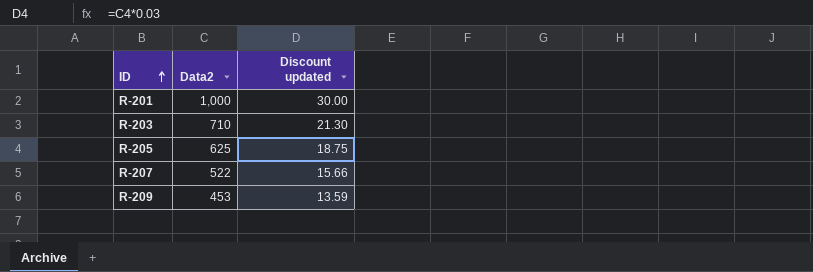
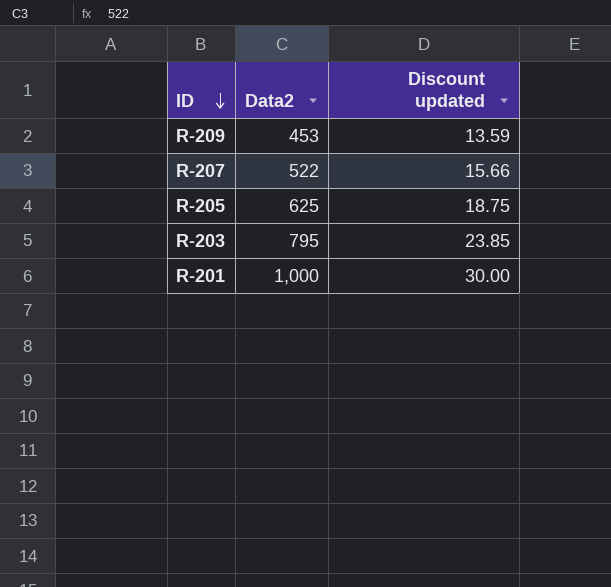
row order: ID ascending -> ID descending
R-203 | Data2: 710 -> 795
R-203 | Discount updated: 21.30 -> 23.85

